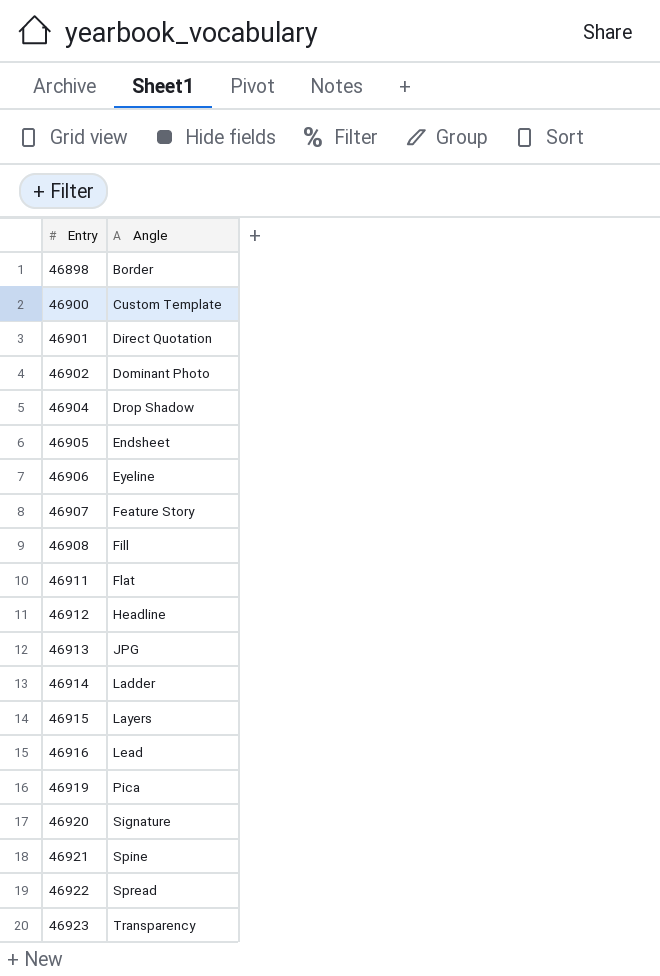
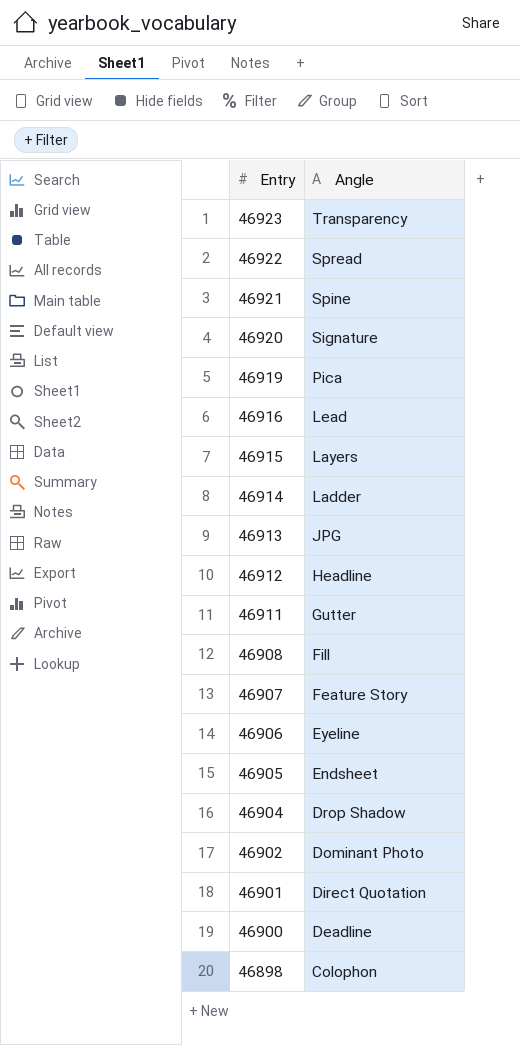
row order: Entry ascending -> Entry descending
46911 | Angle: Flat -> Gutter
46900 | Angle: Custom Template -> Deadline
46898 | Angle: Border -> Colophon

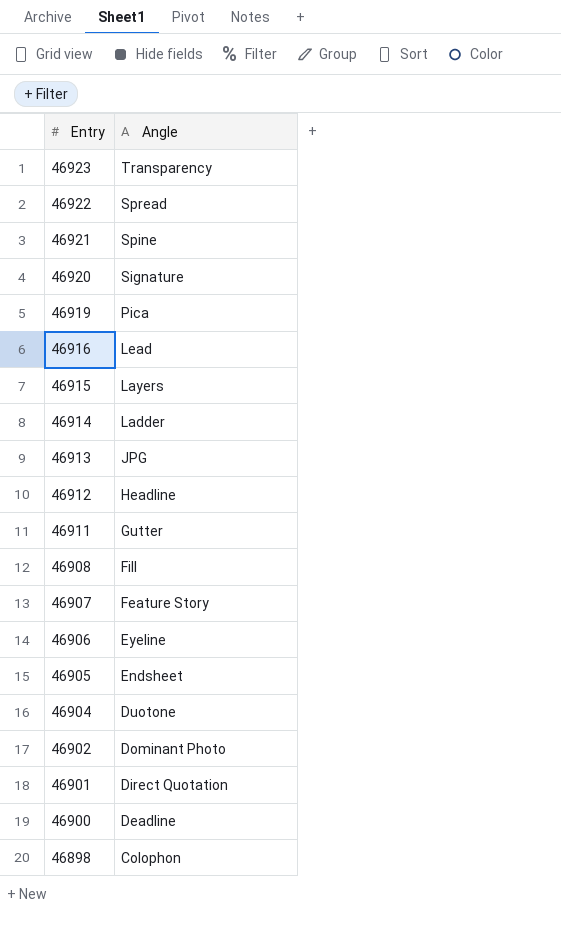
46904 | Angle: Drop Shadow -> Duotone

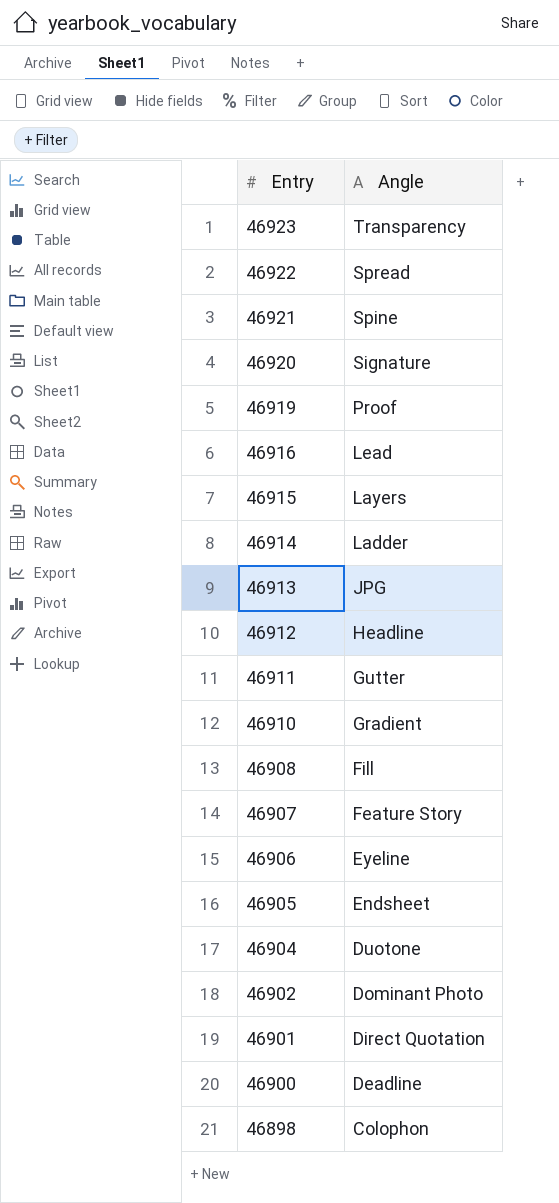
46919 | Angle: Pica -> Proof
row 46910: none -> Gradient

